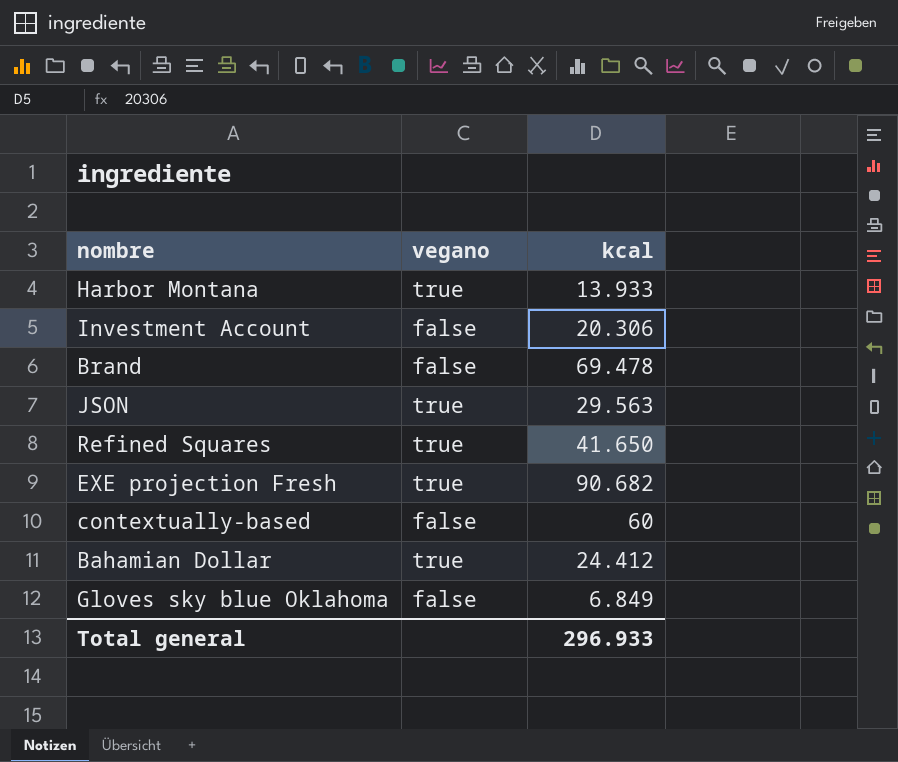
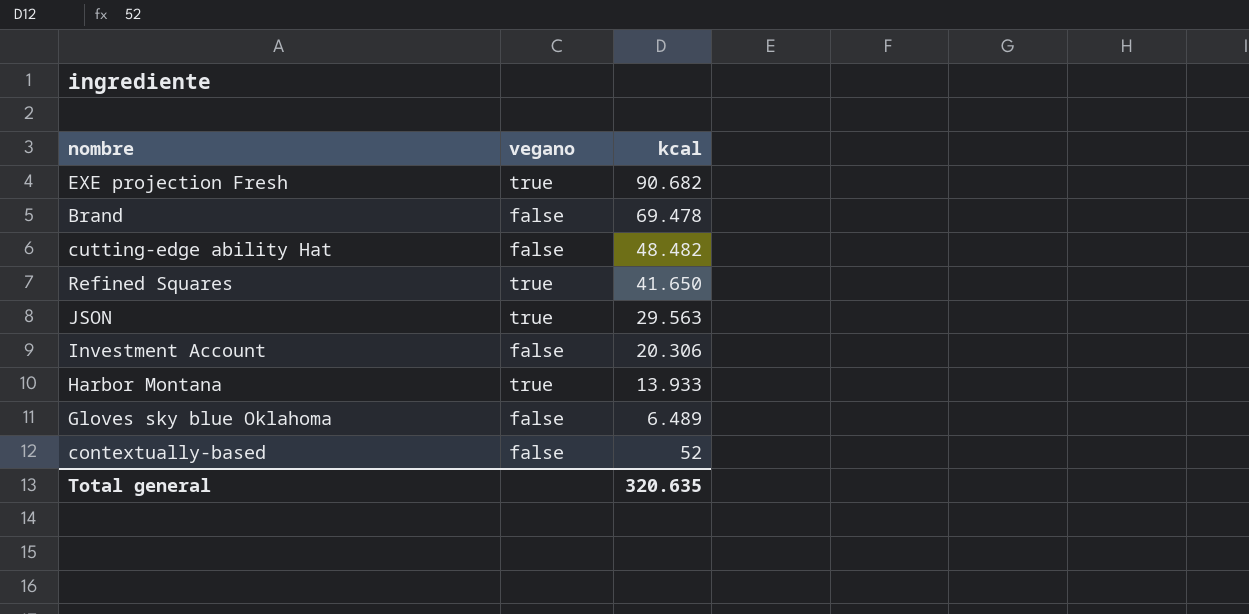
row order: none -> kcal descending
row Bahamian Dollar: true | 24.412 -> none
row cutting-edge ability Hat: none -> false | 48.482
Gloves sky blue Oklahoma | kcal: 6.849 -> 6.489
contextually-based | kcal: 60 -> 52
Total general | kcal: 296.933 -> 320.635

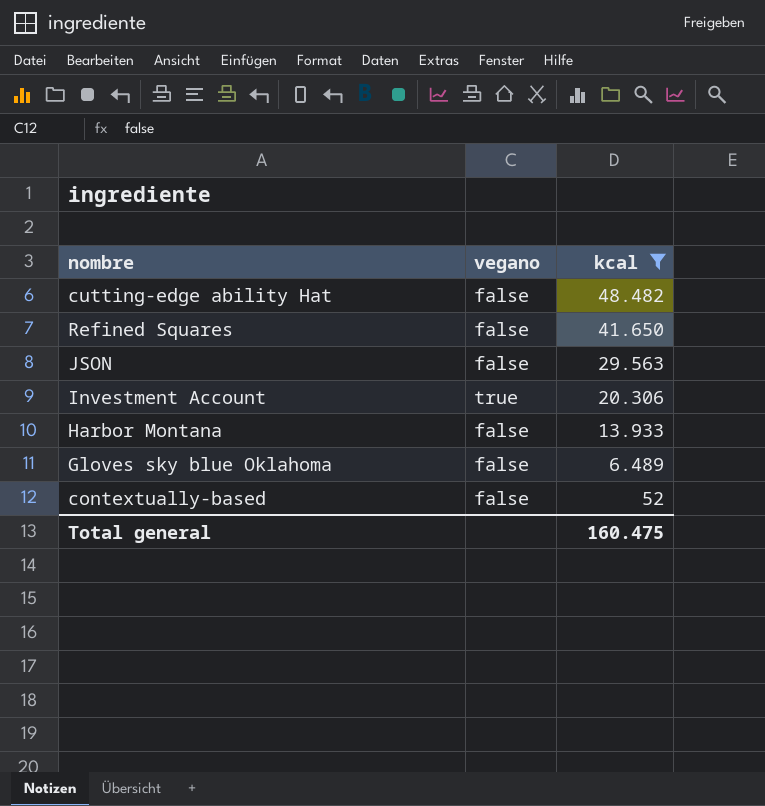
filter: none -> kcal <= 48.482
Refined Squares | vegano: true -> false
JSON | vegano: true -> false
Investment Account | vegano: false -> true
Harbor Montana | vegano: true -> false
Total general | kcal: 320.635 -> 160.475

